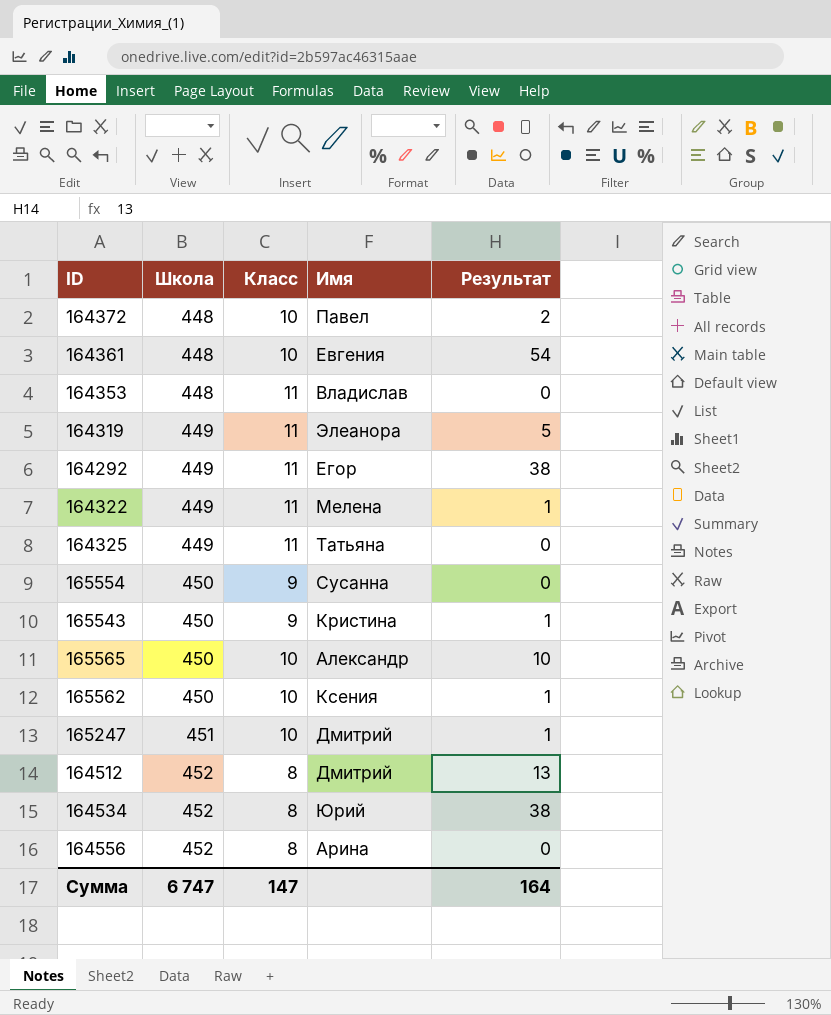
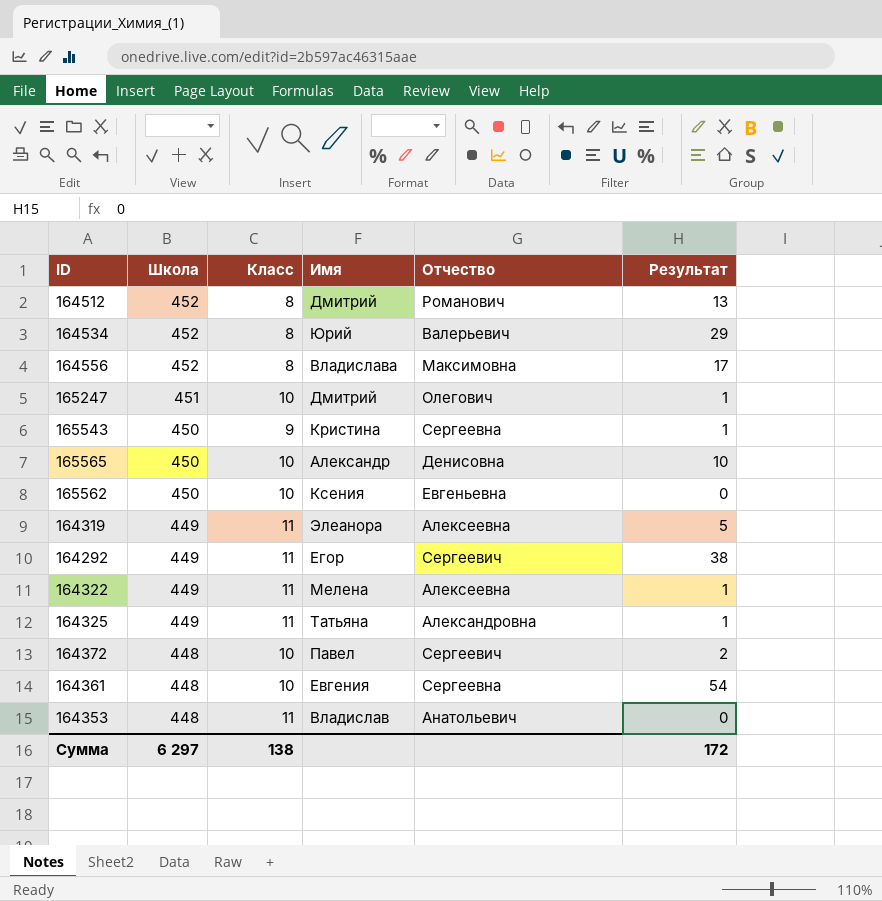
row order: Школа ascending -> Школа descending
column Отчество | position: none -> 5
row 165554: 450 | 9 | Сусанна | 0 -> none
164534 | Результат: 38 -> 29
164556 | Имя: Арина -> Владислава
164556 | Результат: 0 -> 17
165562 | Результат: 1 -> 0
164325 | Результат: 0 -> 1
Сумма | Школа: 6 747 -> 6 297
Сумма | Класс: 147 -> 138
Сумма | Результат: 164 -> 172

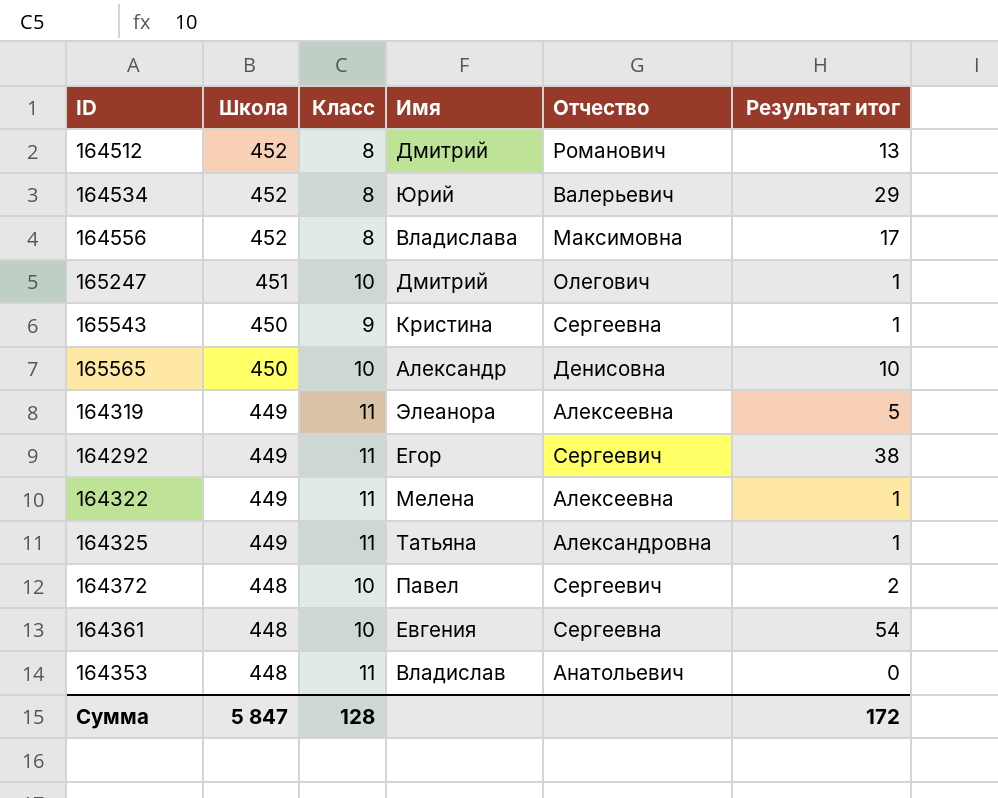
column name: Результат -> Результат итог
row 165562: 450 | 10 | Ксения | Евгеньевна | 0 -> none
Сумма | Школа: 6 297 -> 5 847
Сумма | Класс: 138 -> 128

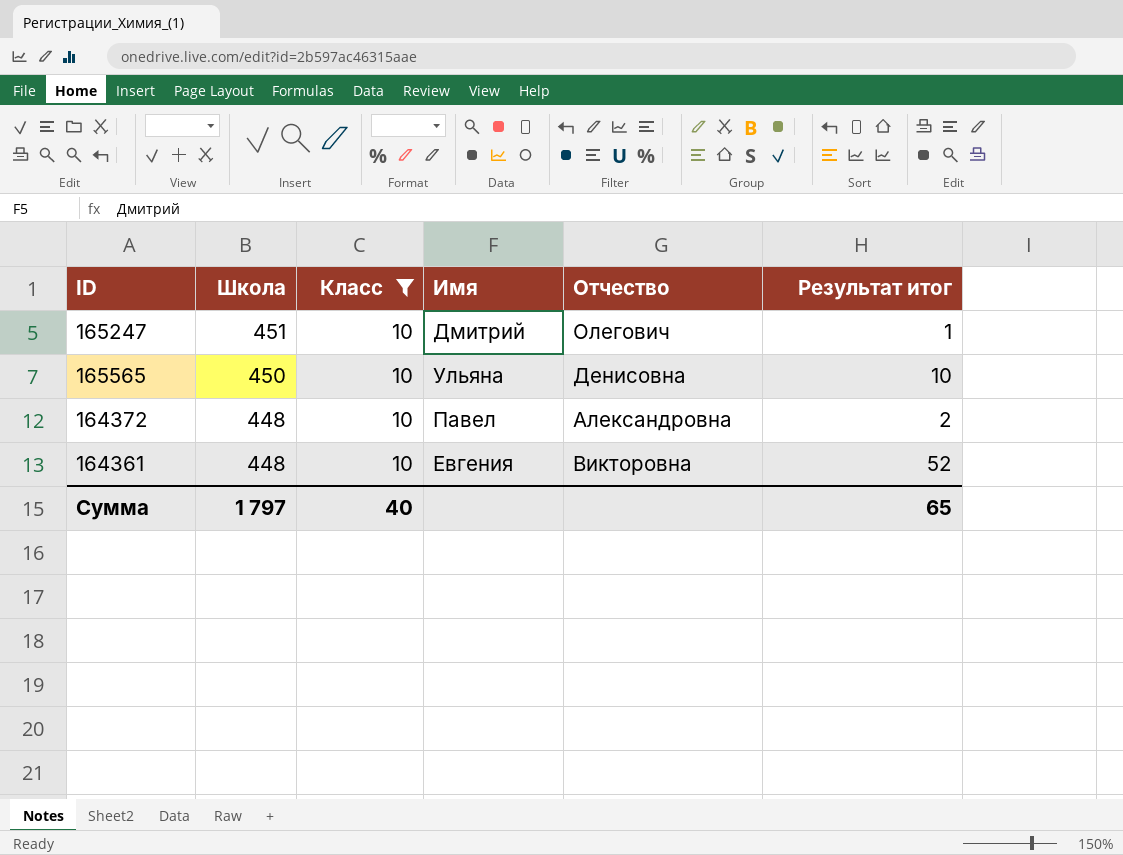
filter: none -> Класс = 10
165565 | Имя: Александр -> Ульяна
164372 | Отчество: Сергеевич -> Александровна
164361 | Отчество: Сергеевна -> Викторовна
164361 | Результат итог: 54 -> 52
Сумма | Школа: 5 847 -> 1 797
Сумма | Класс: 128 -> 40
Сумма | Результат итог: 172 -> 65

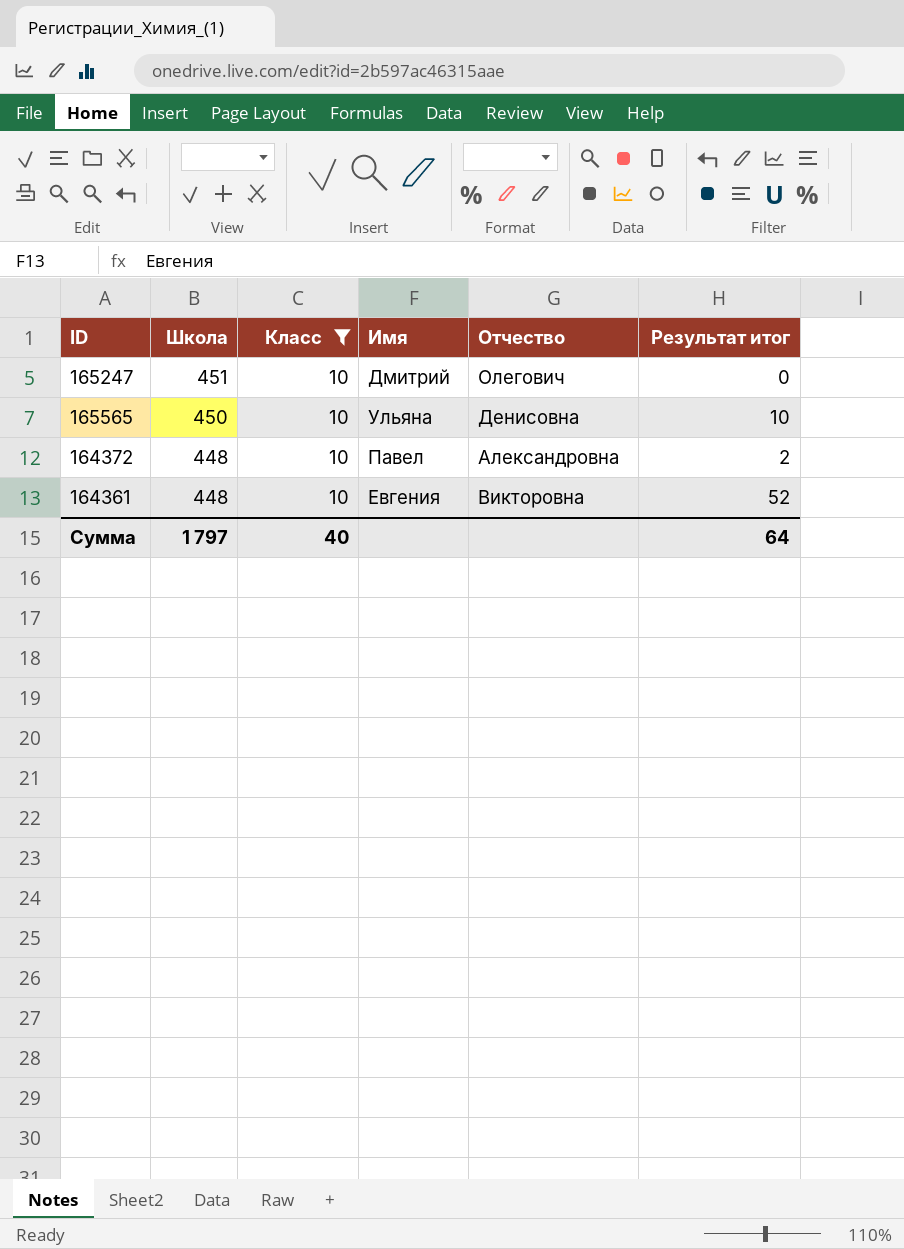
165247 | Результат итог: 1 -> 0
Сумма | Результат итог: 65 -> 64

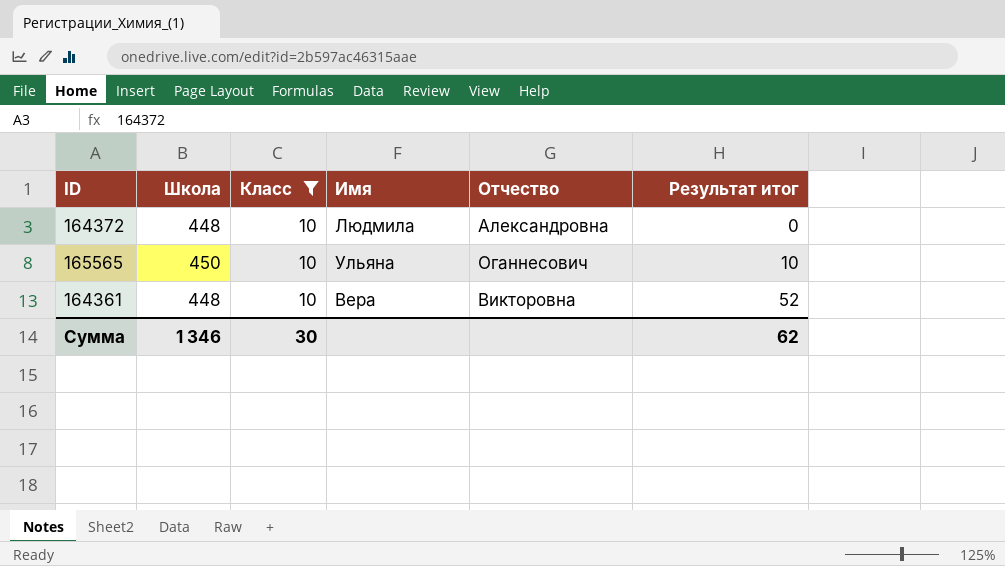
row order: Школа descending -> Результат итог ascending
row 165247: 451 | 10 | Дмитрий | Олегович | 0 -> none
164372 | Имя: Павел -> Людмила
164372 | Результат итог: 2 -> 0
165565 | Отчество: Денисовна -> Оганнесович
164361 | Имя: Евгения -> Вера
Сумма | Школа: 1 797 -> 1 346
Сумма | Класс: 40 -> 30
Сумма | Результат итог: 64 -> 62

